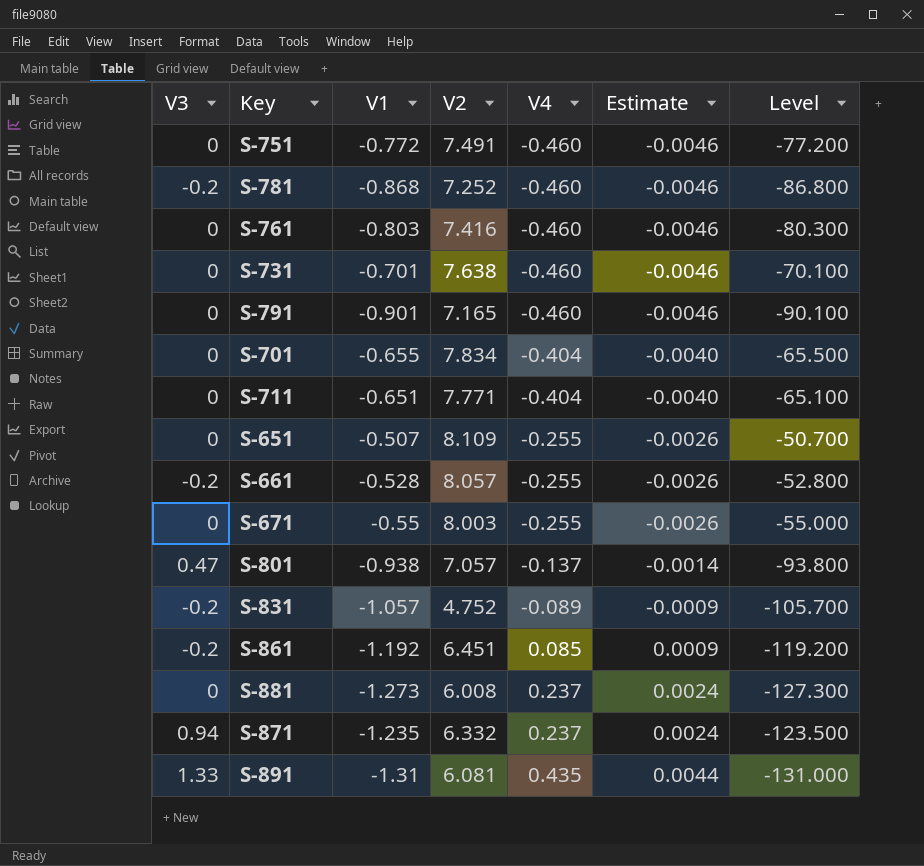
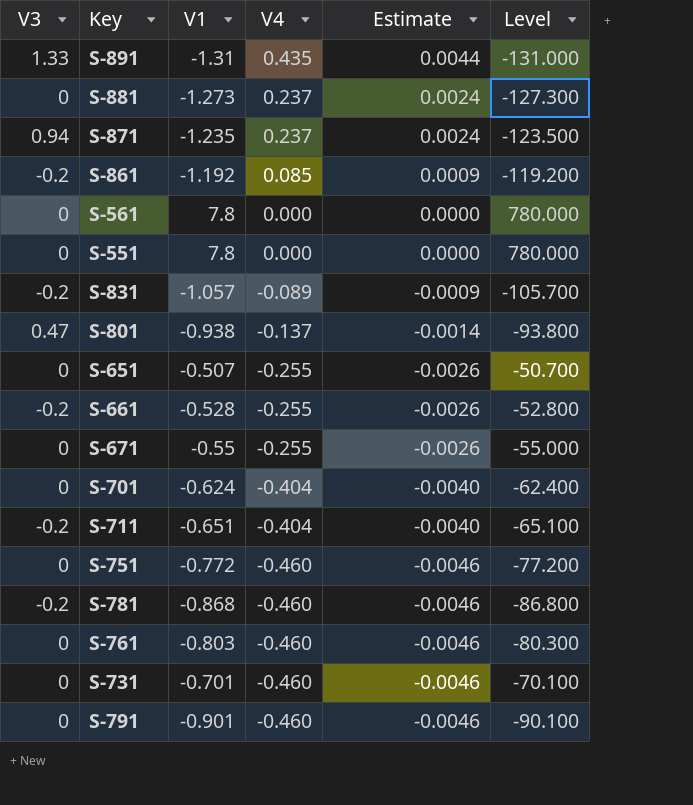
row order: V4 ascending -> V4 descending
column V2 | position: 4 -> none
row S-561: none -> 0 | 7.8 | 0.000 | 0.0000 | 780.000
row S-551: none -> 0 | 7.8 | 0.000 | 0.0000 | 780.000
S-701 | V1: -0.655 -> -0.624
S-701 | Level: -65.500 -> -62.400
S-711 | V3: 0 -> -0.2

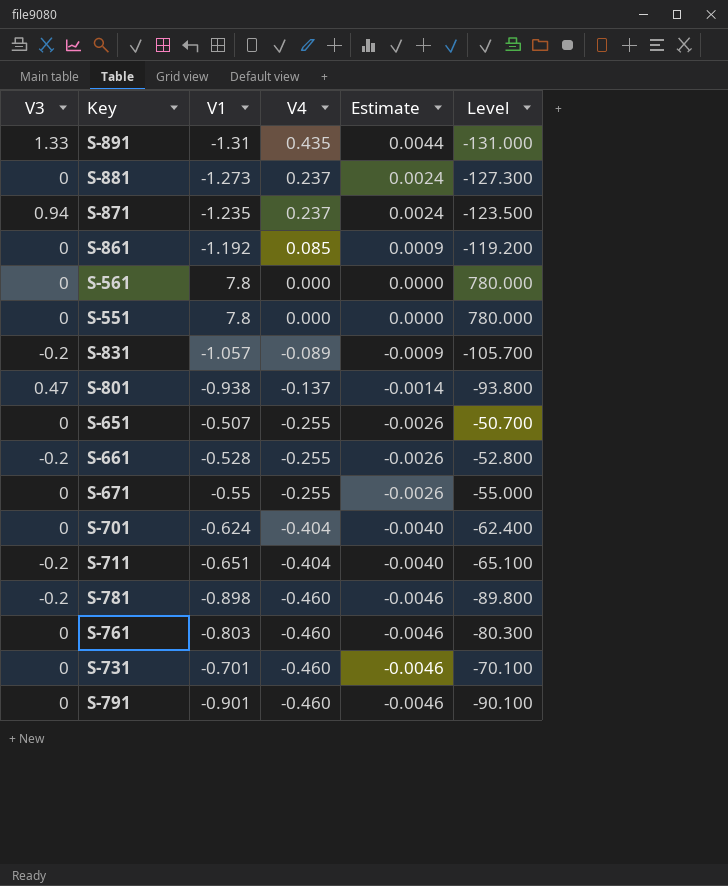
row S-751: 0 | -0.772 | -0.460 | -0.0046 | -77.200 -> none
S-861 | V3: -0.2 -> 0
S-781 | V1: -0.868 -> -0.898
S-781 | Level: -86.800 -> -89.800

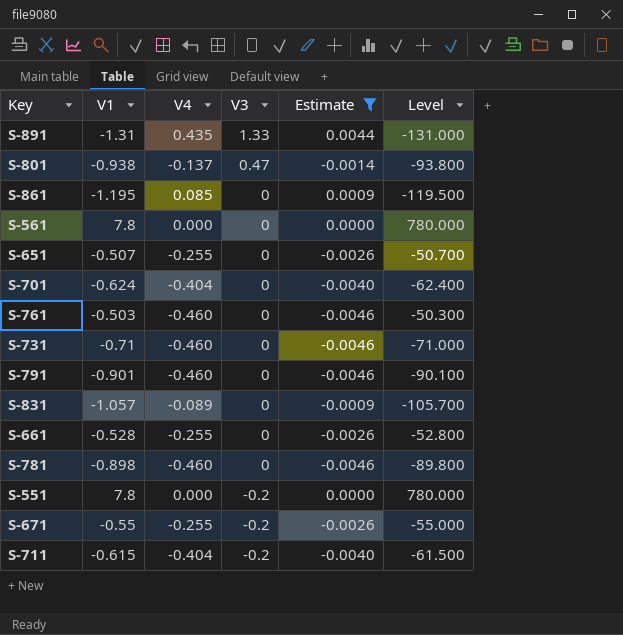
filter: none -> Estimate != 0.0024
row order: V4 descending -> V3 descending
column V3 | position: 1 -> 4
S-861 | V1: -1.192 -> -1.195
S-861 | Level: -119.200 -> -119.500
S-761 | V1: -0.803 -> -0.503
S-761 | Level: -80.300 -> -50.300
S-731 | V1: -0.701 -> -0.71
S-731 | Level: -70.100 -> -71.000
S-831 | V3: -0.2 -> 0
S-661 | V3: -0.2 -> 0
S-781 | V3: -0.2 -> 0
S-551 | V3: 0 -> -0.2
S-671 | V3: 0 -> -0.2
S-711 | V1: -0.651 -> -0.615
S-711 | Level: -65.100 -> -61.500

